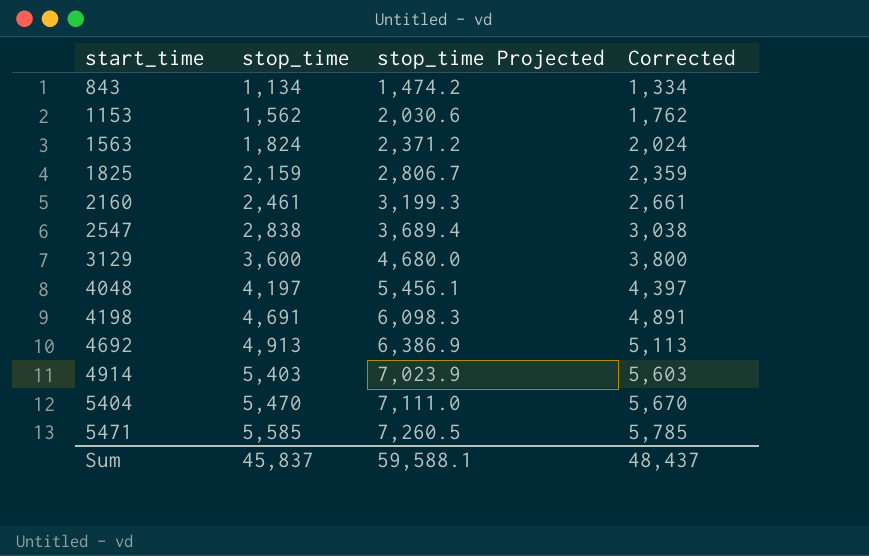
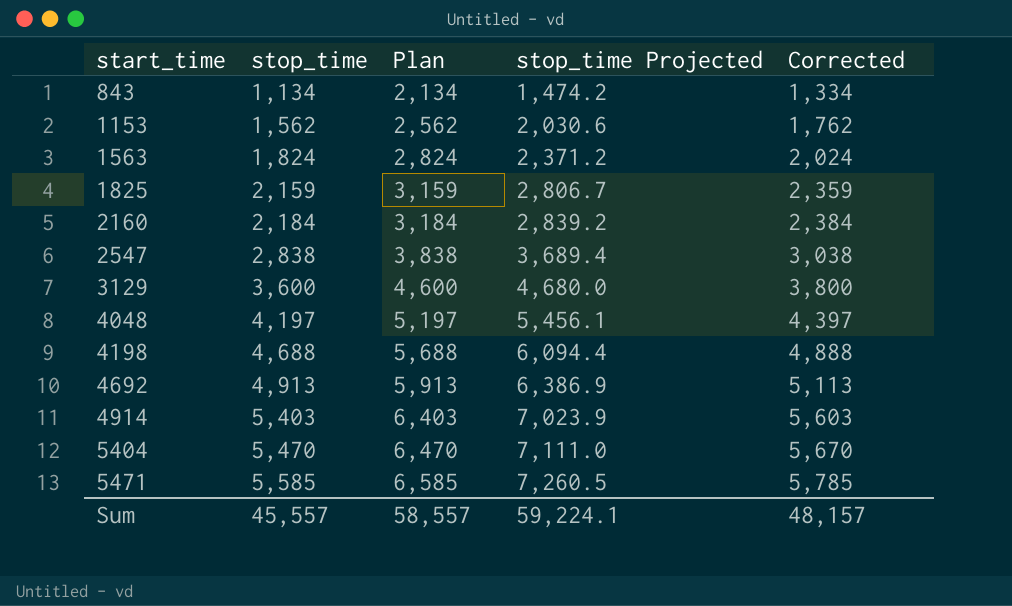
column Plan | formula: none -> [stop_time] + 1000
2160 | stop_time: 2,461 -> 2,184
2160 | stop_time Projected: 3,199.3 -> 2,839.2
2160 | Corrected: 2,661 -> 2,384
4198 | stop_time: 4,691 -> 4,688
4198 | stop_time Projected: 6,098.3 -> 6,094.4
4198 | Corrected: 4,891 -> 4,888
Sum | stop_time: 45,837 -> 45,557
Sum | stop_time Projected: 59,588.1 -> 59,224.1
Sum | Corrected: 48,437 -> 48,157

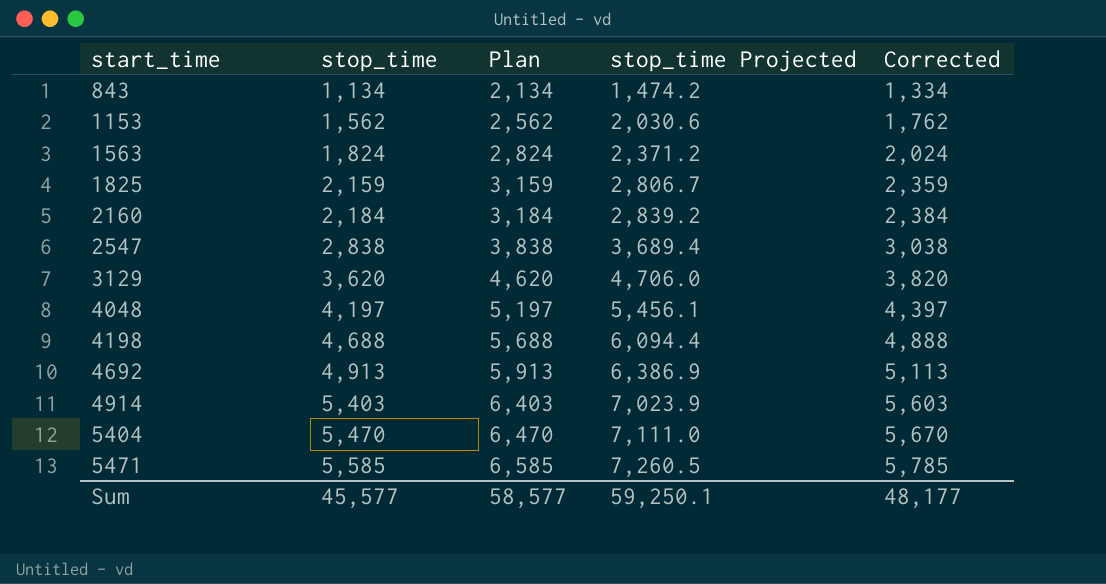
3129 | stop_time: 3,600 -> 3,620
3129 | Plan: 4,600 -> 4,620
3129 | stop_time Projected: 4,680.0 -> 4,706.0
3129 | Corrected: 3,800 -> 3,820
Sum | stop_time: 45,557 -> 45,577
Sum | Plan: 58,557 -> 58,577
Sum | stop_time Projected: 59,224.1 -> 59,250.1
Sum | Corrected: 48,157 -> 48,177

